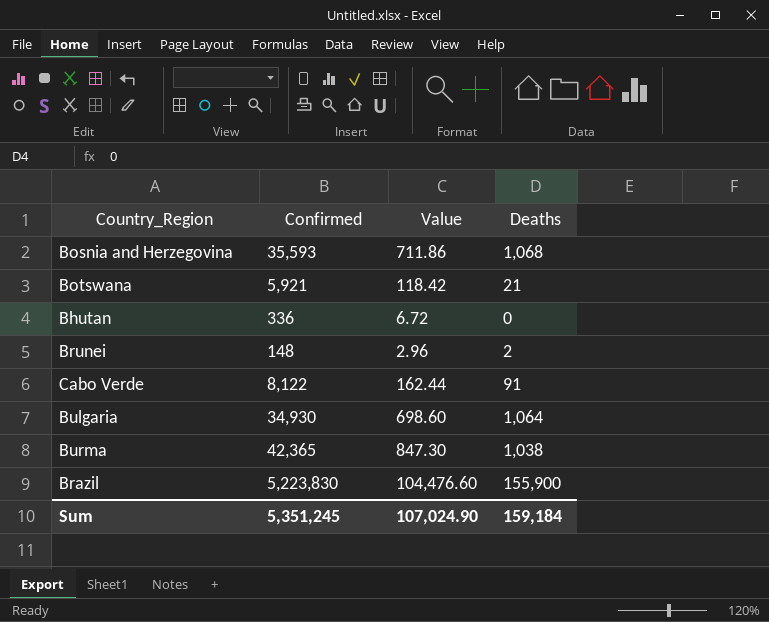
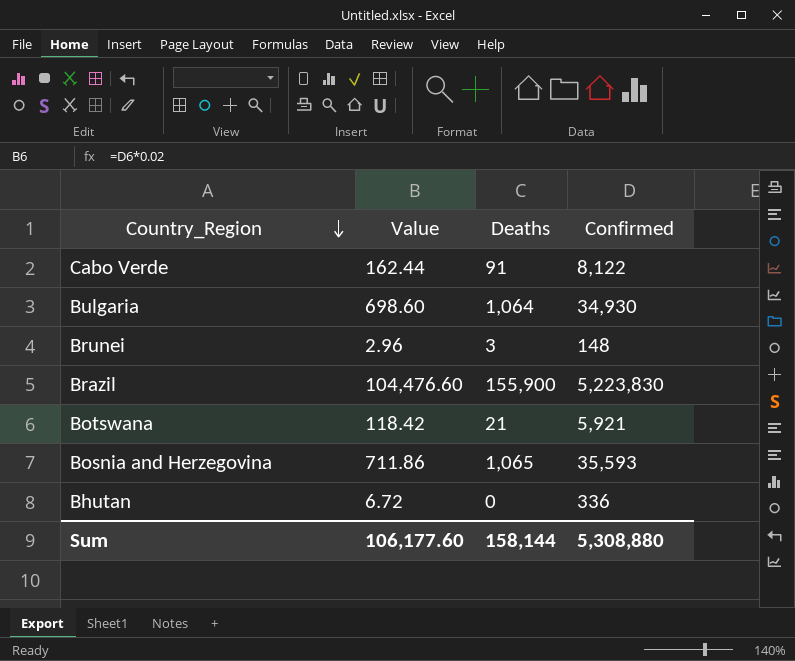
row order: none -> Country_Region descending
column Confirmed | position: 2 -> 4
row Burma: 42,365 | 847.30 | 1,038 -> none
Brunei | Deaths: 2 -> 3
Bosnia and Herzegovina | Deaths: 1,068 -> 1,065
Sum | Value: 107,024.90 -> 106,177.60
Sum | Deaths: 159,184 -> 158,144
Sum | Confirmed: 5,351,245 -> 5,308,880

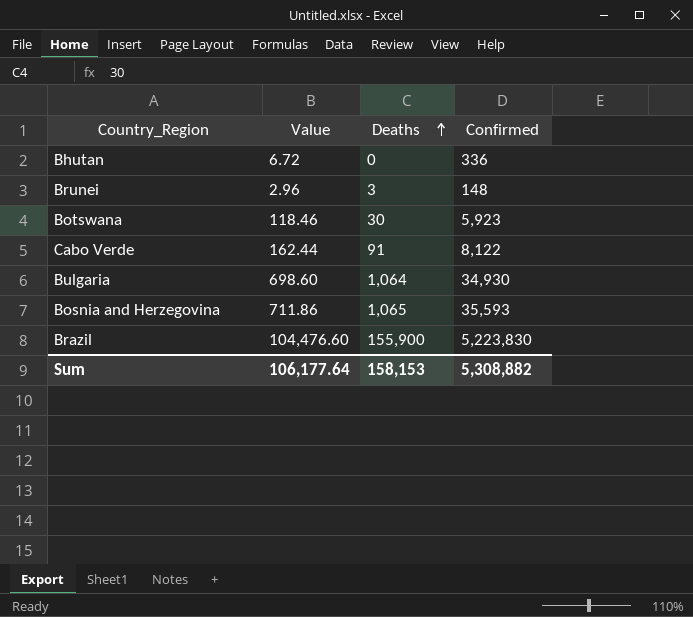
row order: Country_Region descending -> Deaths ascending
Botswana | Value: 118.42 -> 118.46
Botswana | Deaths: 21 -> 30
Botswana | Confirmed: 5,921 -> 5,923
Sum | Value: 106,177.60 -> 106,177.64
Sum | Deaths: 158,144 -> 158,153
Sum | Confirmed: 5,308,880 -> 5,308,882

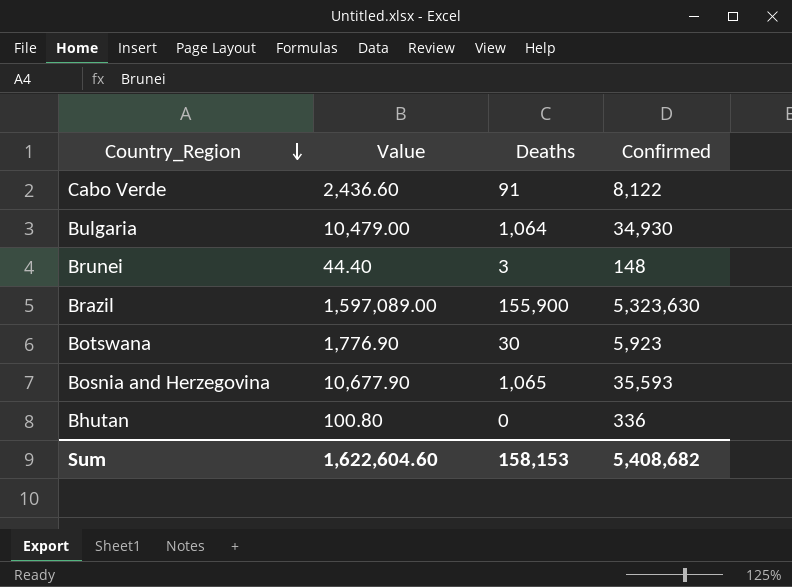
row order: Deaths ascending -> Country_Region descending
column Value | formula: [Confirmed] * 0.02 -> [Confirmed] * 0.3
Brazil | Confirmed: 5,223,830 -> 5,323,630
Sum | Value: 106,177.64 -> 1,622,604.60
Sum | Confirmed: 5,308,882 -> 5,408,682

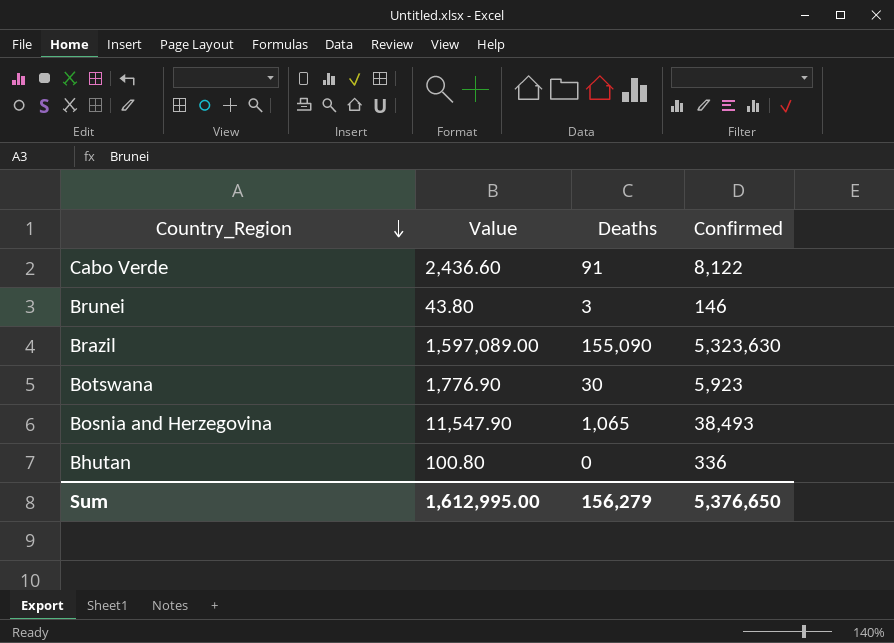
row Bulgaria: 10,479.00 | 1,064 | 34,930 -> none
Brunei | Value: 44.40 -> 43.80
Brunei | Confirmed: 148 -> 146
Brazil | Deaths: 155,900 -> 155,090
Bosnia and Herzegovina | Value: 10,677.90 -> 11,547.90
Bosnia and Herzegovina | Confirmed: 35,593 -> 38,493
Sum | Value: 1,622,604.60 -> 1,612,995.00
Sum | Deaths: 158,153 -> 156,279
Sum | Confirmed: 5,408,682 -> 5,376,650

